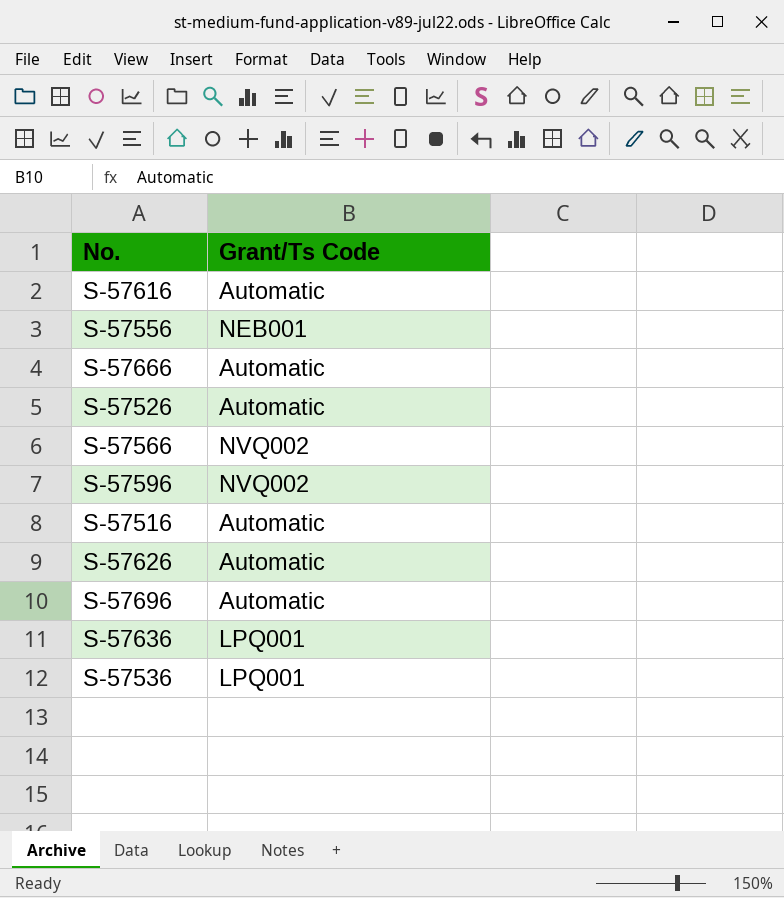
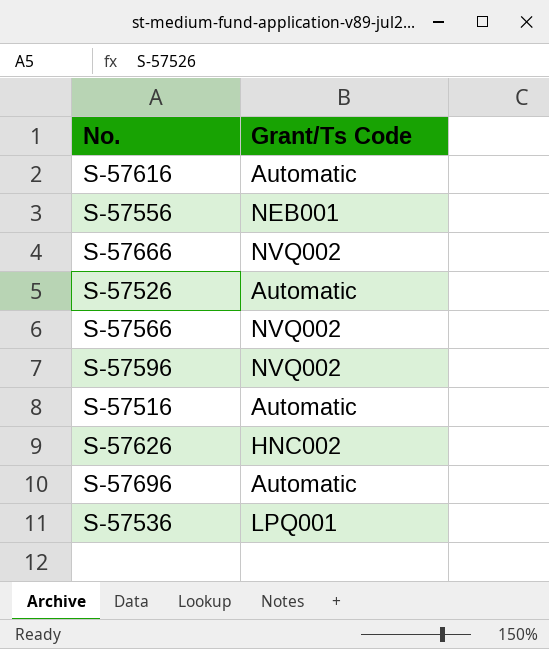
row S-57636: LPQ001 -> none
S-57666 | Grant/Ts Code: Automatic -> NVQ002
S-57626 | Grant/Ts Code: Automatic -> HNC002

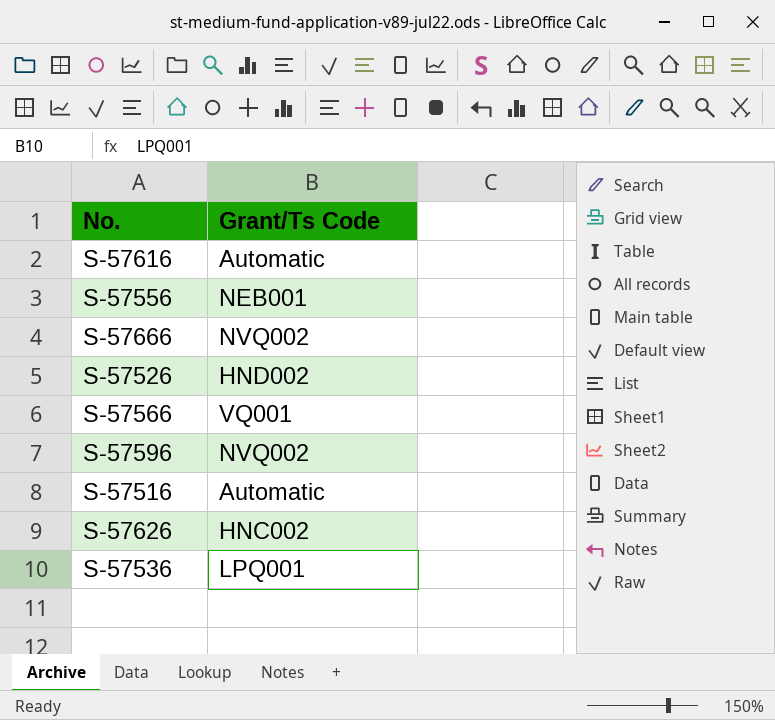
row S-57696: Automatic -> none
S-57526 | Grant/Ts Code: Automatic -> HND002
S-57566 | Grant/Ts Code: NVQ002 -> VQ001

